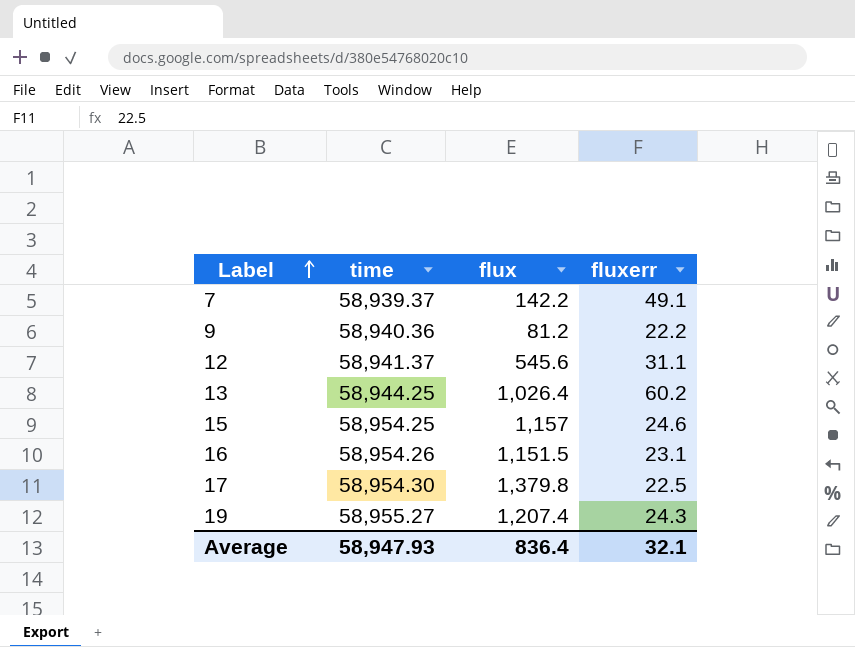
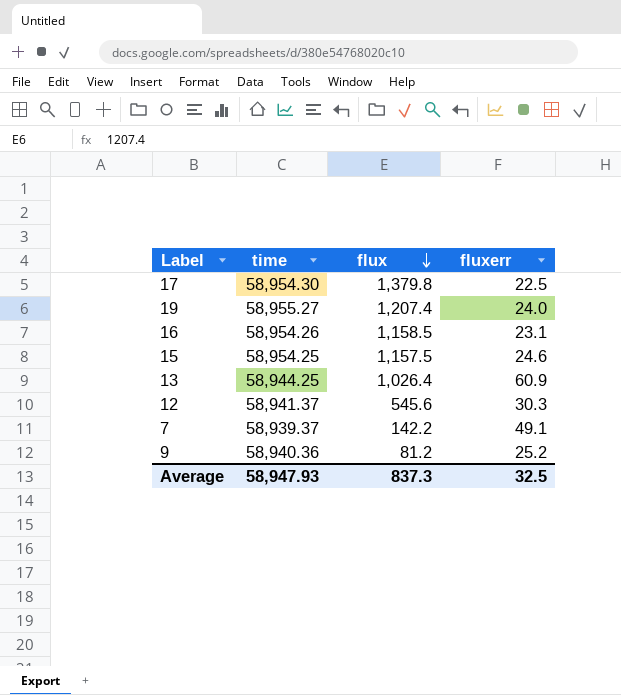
row order: Label ascending -> flux descending
19 | fluxerr: 24.3 -> 24.0
16 | flux: 1,151.5 -> 1,158.5
15 | flux: 1,157 -> 1,157.5
13 | fluxerr: 60.2 -> 60.9
12 | fluxerr: 31.1 -> 30.3
9 | fluxerr: 22.2 -> 25.2
Average | flux: 836.4 -> 837.3
Average | fluxerr: 32.1 -> 32.5

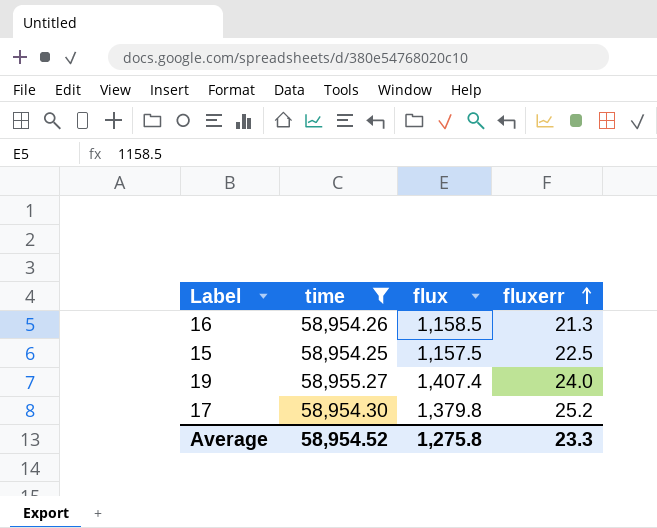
filter: none -> time >= 58,954.25
row order: flux descending -> fluxerr ascending
16 | fluxerr: 23.1 -> 21.3
15 | fluxerr: 24.6 -> 22.5
19 | flux: 1,207.4 -> 1,407.4
17 | fluxerr: 22.5 -> 25.2
Average | time: 58,947.93 -> 58,954.52
Average | flux: 837.3 -> 1,275.8
Average | fluxerr: 32.5 -> 23.3

